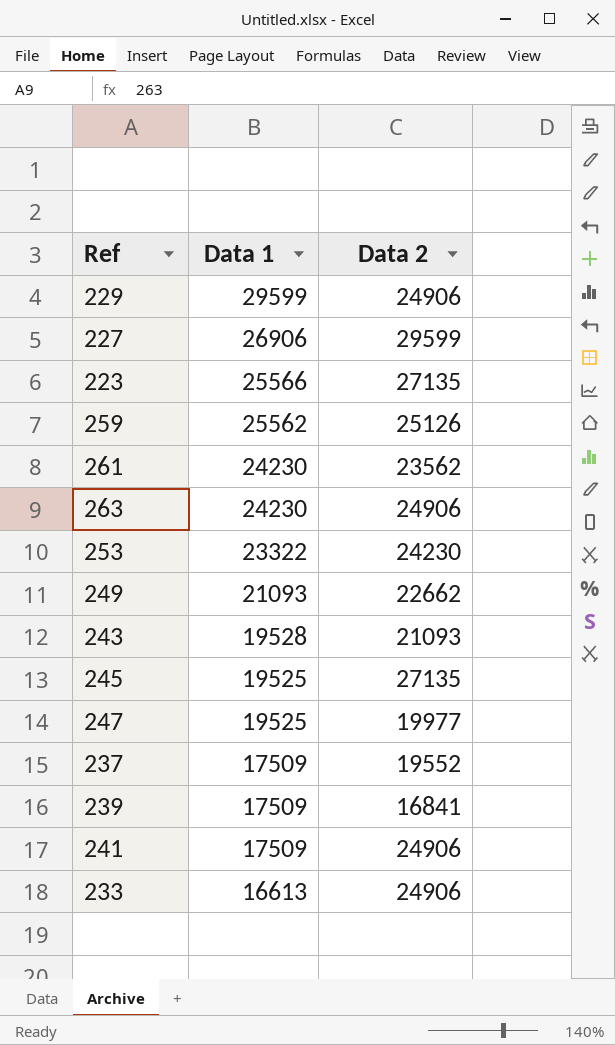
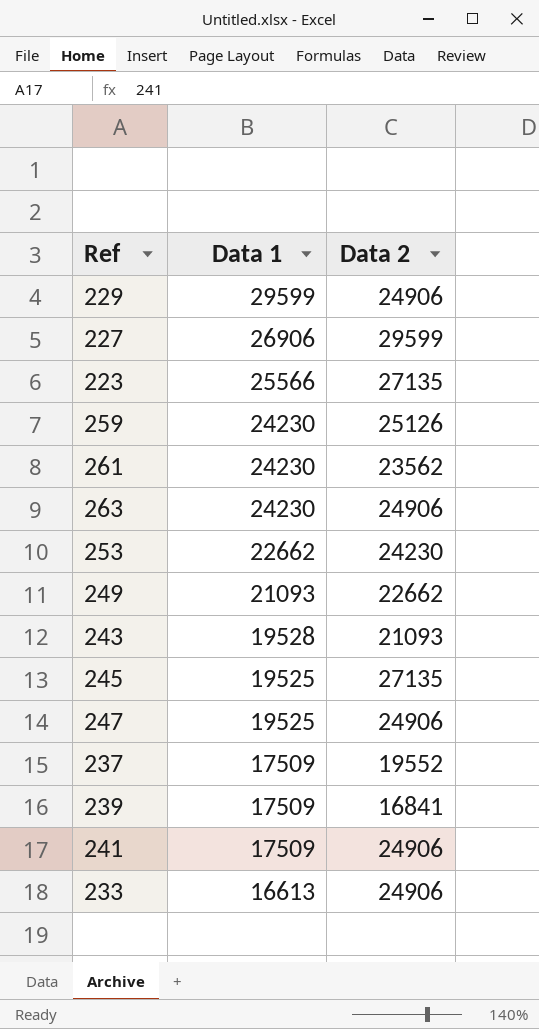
259 | Data 1: 25562 -> 24230
253 | Data 1: 23322 -> 22662
247 | Data 2: 19977 -> 24906

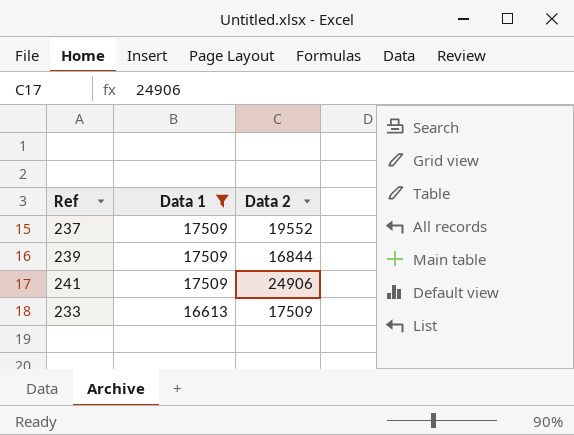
filter: none -> Data 1 <= 17509
239 | Data 2: 16841 -> 16844
233 | Data 2: 24906 -> 17509

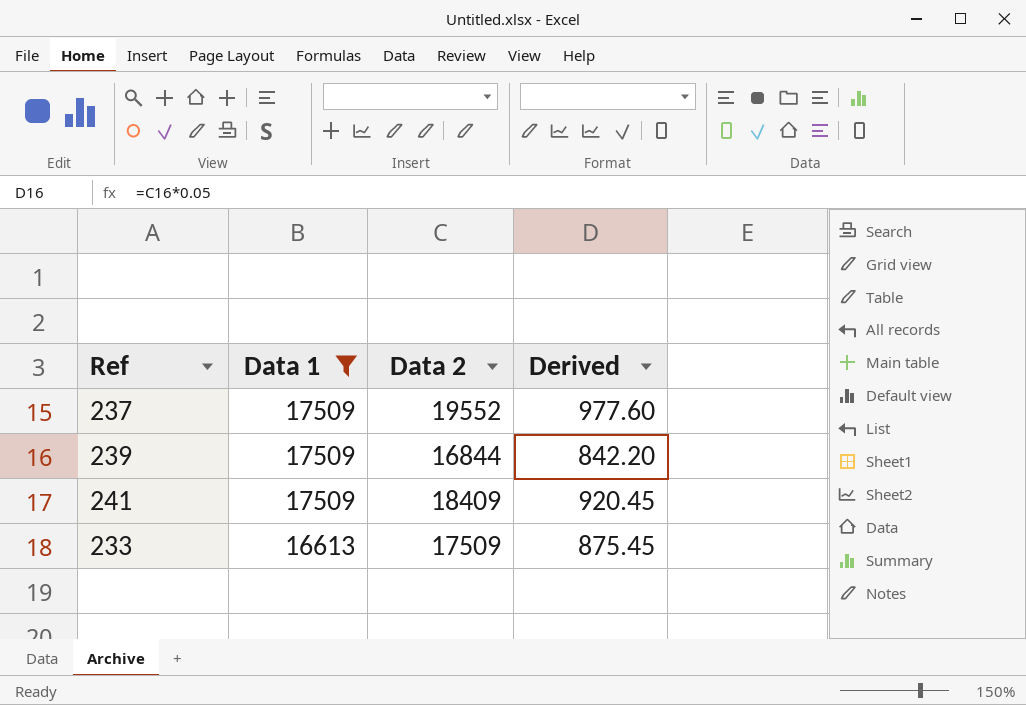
column Derived | formula: none -> [Data 2] * 0.05
241 | Data 2: 24906 -> 18409

